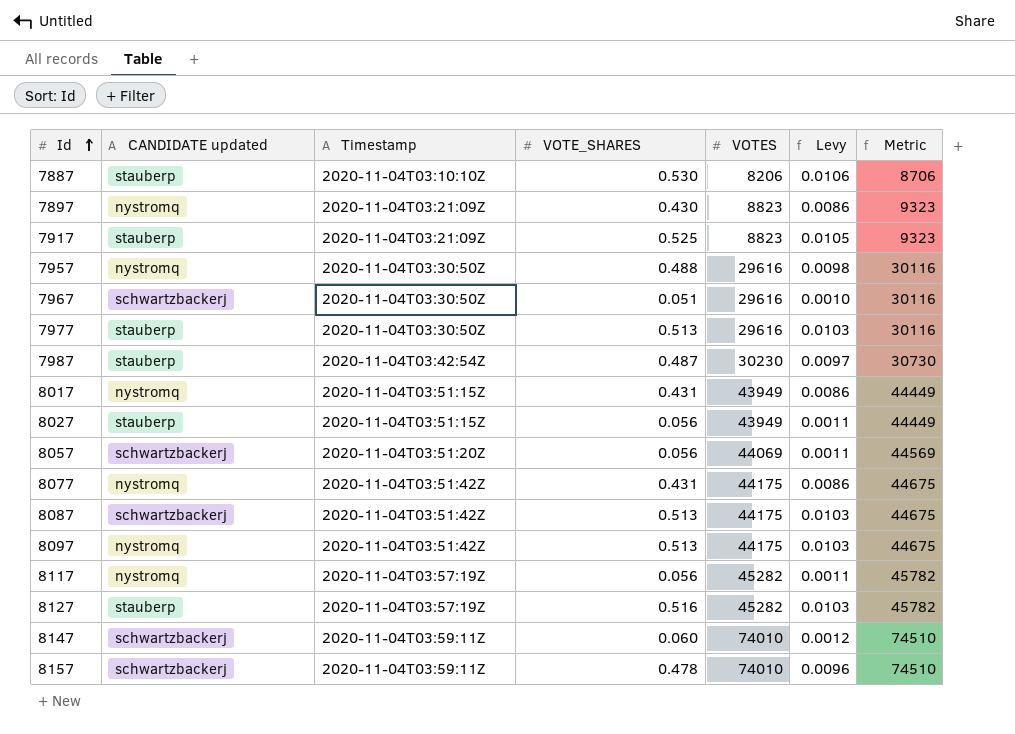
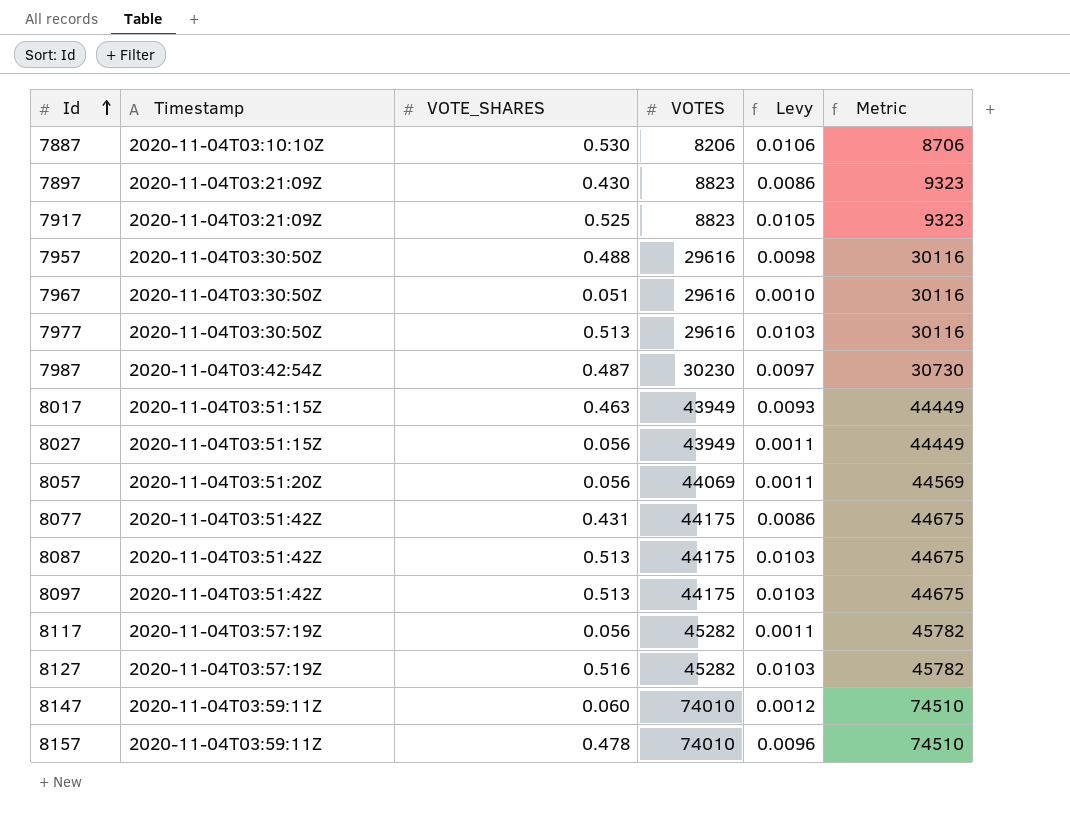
column CANDIDATE updated | position: 2 -> none
8017 | VOTE_SHARES: 0.431 -> 0.463
8017 | Levy: 0.0086 -> 0.0093

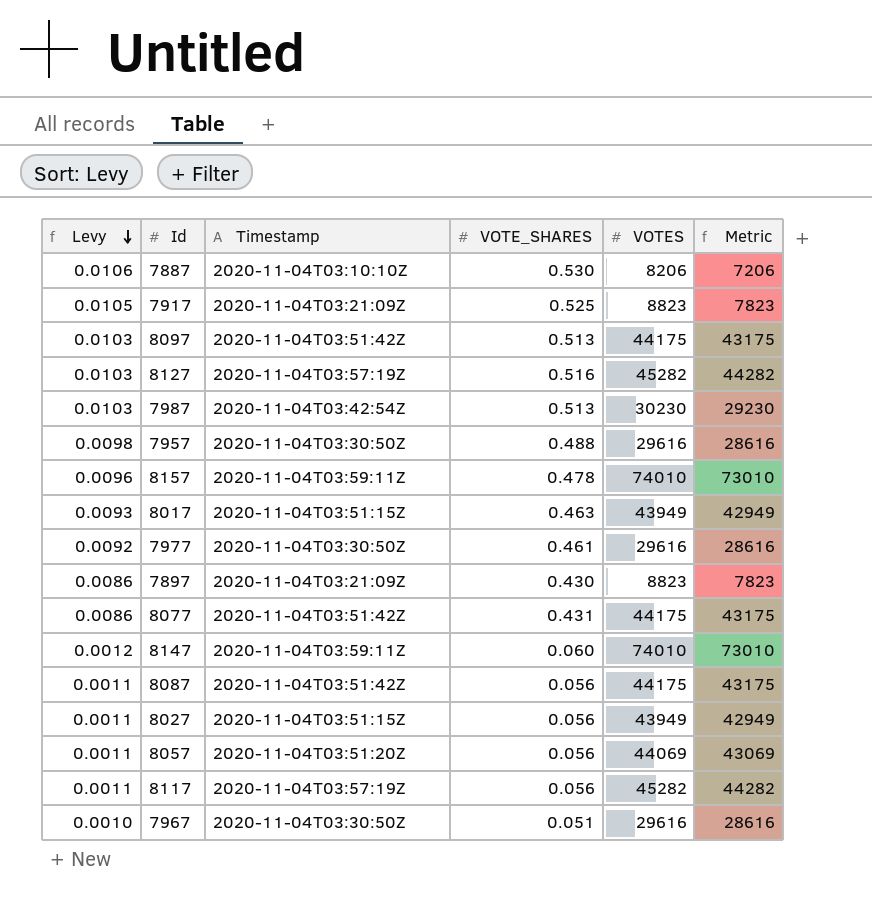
row order: Id ascending -> Levy descending
column Levy | position: 5 -> 1
column Metric | formula: [VOTES] + 500 -> [VOTES] - 1000
7987 | Levy: 0.0097 -> 0.0103
7987 | VOTE_SHARES: 0.487 -> 0.513
7977 | Levy: 0.0103 -> 0.0092
7977 | VOTE_SHARES: 0.513 -> 0.461
8087 | Levy: 0.0103 -> 0.0011
8087 | VOTE_SHARES: 0.513 -> 0.056

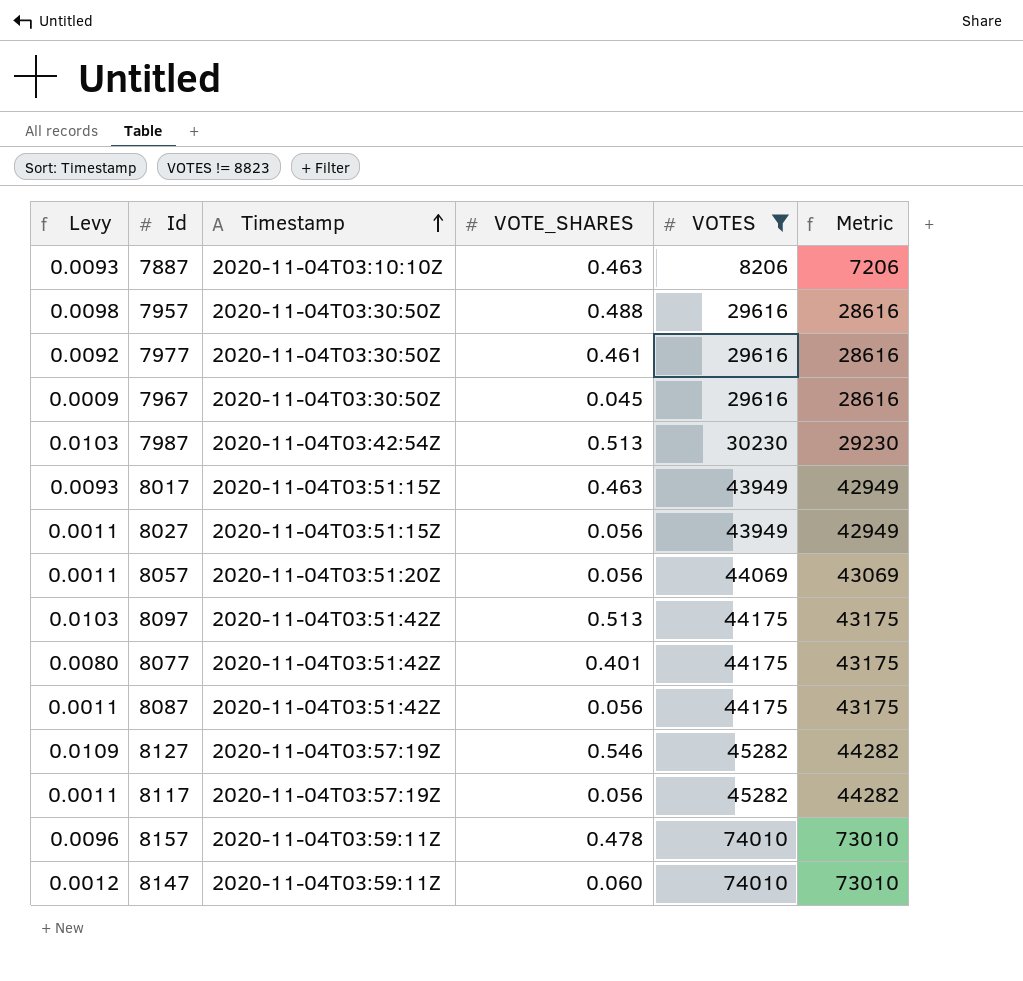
filter: none -> VOTES != 8823
row order: Levy descending -> Timestamp ascending
7887 | Levy: 0.0106 -> 0.0093
7887 | VOTE_SHARES: 0.530 -> 0.463
7967 | Levy: 0.0010 -> 0.0009
7967 | VOTE_SHARES: 0.051 -> 0.045
8077 | Levy: 0.0086 -> 0.0080
8077 | VOTE_SHARES: 0.431 -> 0.401
8127 | Levy: 0.0103 -> 0.0109
8127 | VOTE_SHARES: 0.516 -> 0.546

